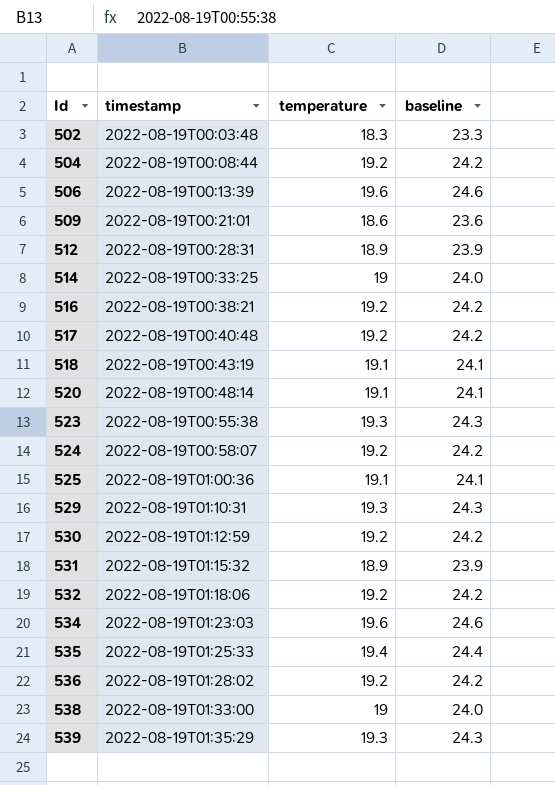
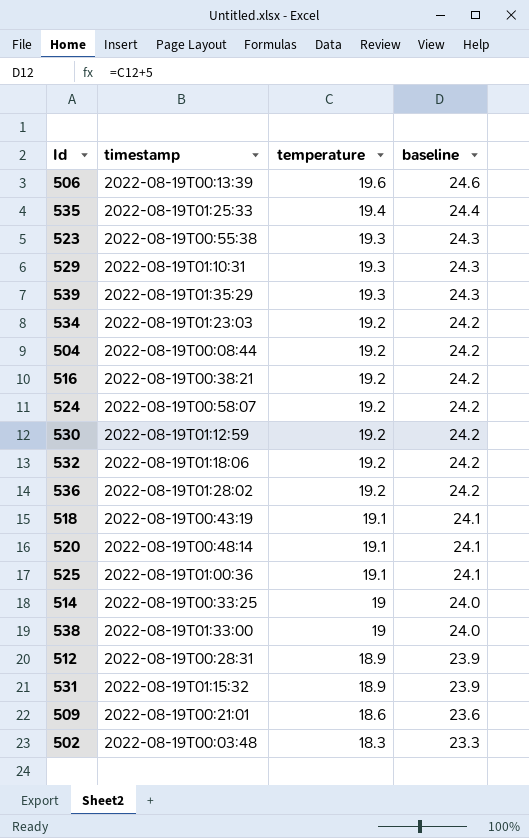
row order: Id ascending -> temperature descending
row 517: 2022-08-19T00:40:48 | 19.2 | 24.2 -> none
534 | temperature: 19.6 -> 19.2
534 | baseline: 24.6 -> 24.2

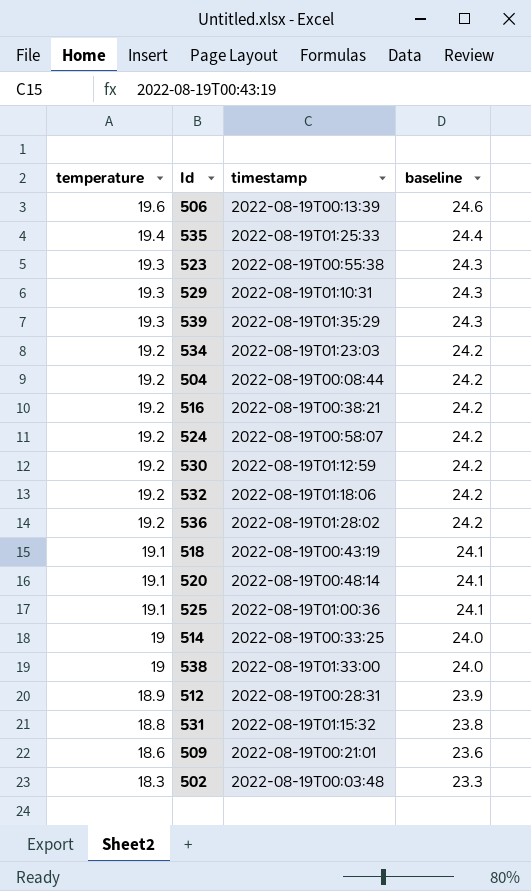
column temperature | position: 3 -> 1
531 | temperature: 18.9 -> 18.8
531 | baseline: 23.9 -> 23.8

